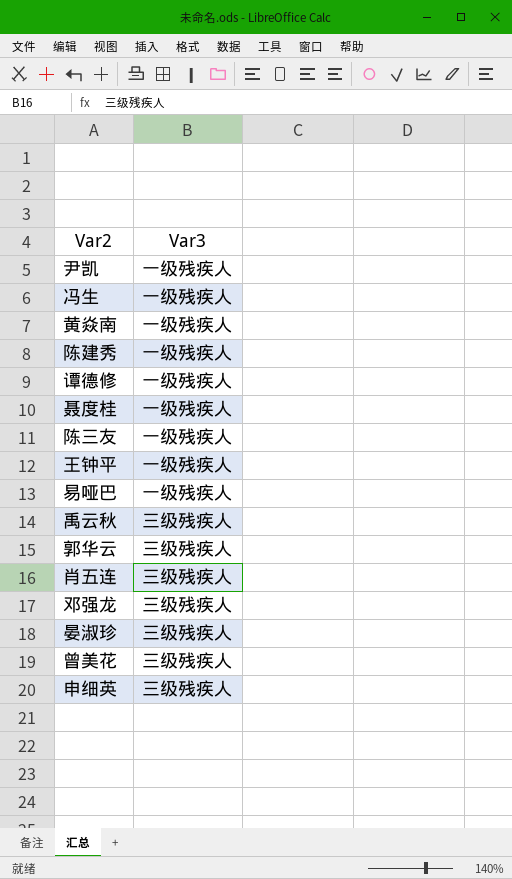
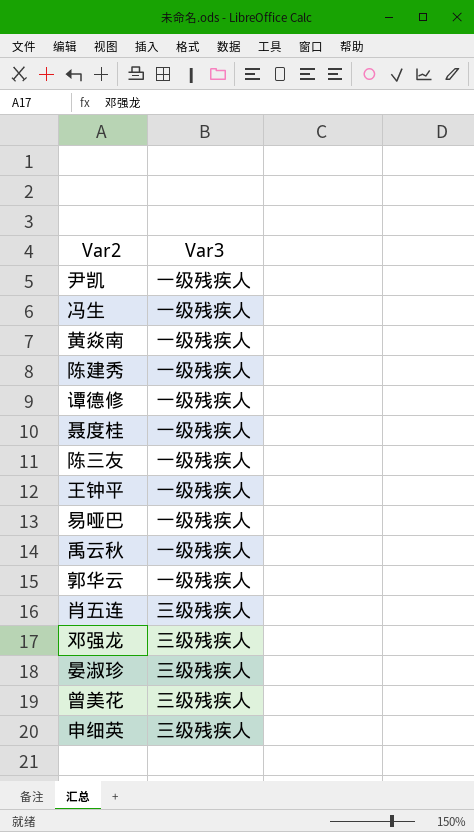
禹云秋 | Var3: 三级残疾人 -> 一级残疾人
郭华云 | Var3: 三级残疾人 -> 一级残疾人

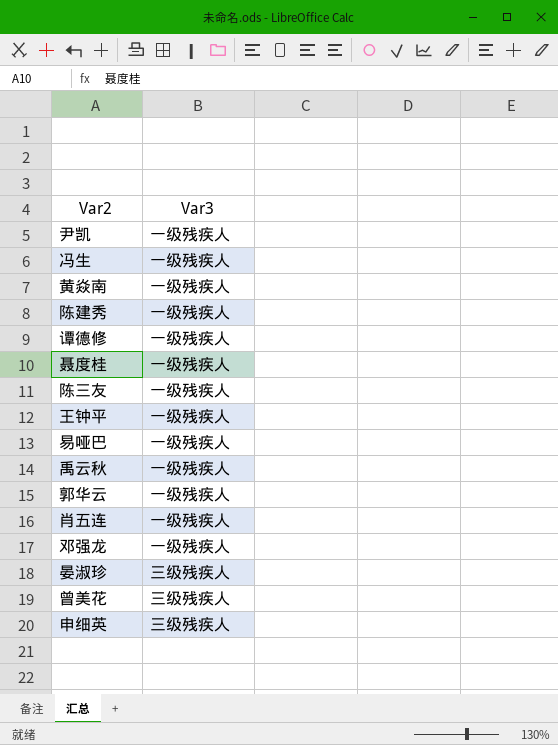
肖五连 | Var3: 三级残疾人 -> 一级残疾人
邓强龙 | Var3: 三级残疾人 -> 一级残疾人

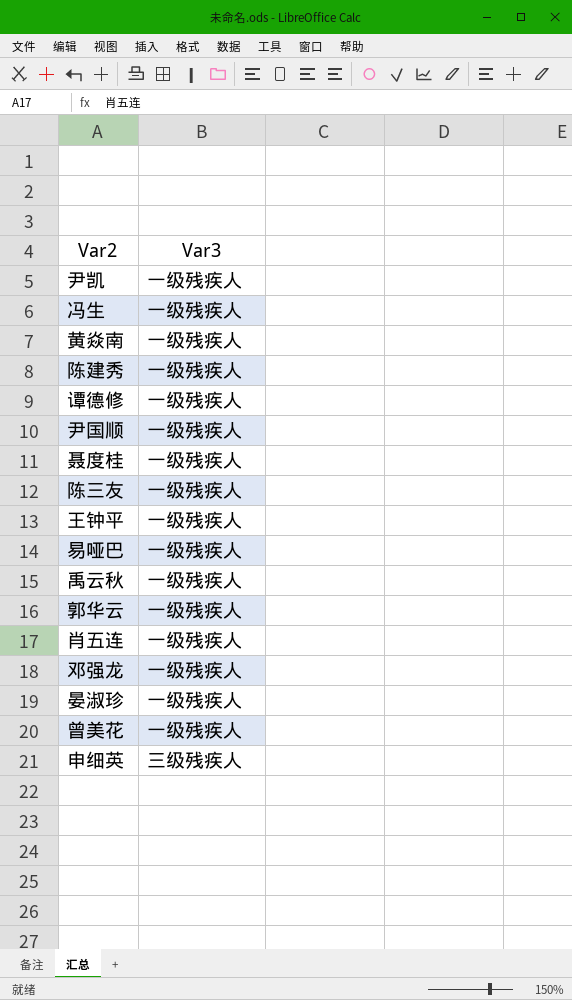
row 尹国顺: none -> 一级残疾人
晏淑珍 | Var3: 三级残疾人 -> 一级残疾人
曾美花 | Var3: 三级残疾人 -> 一级残疾人

